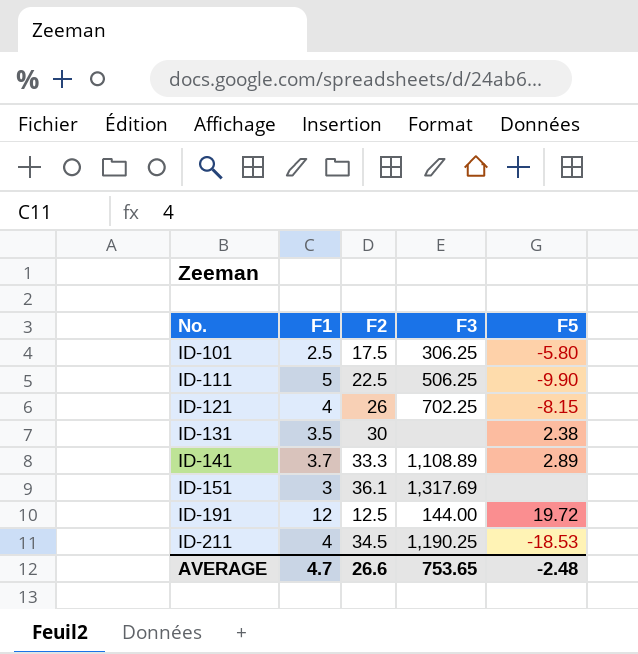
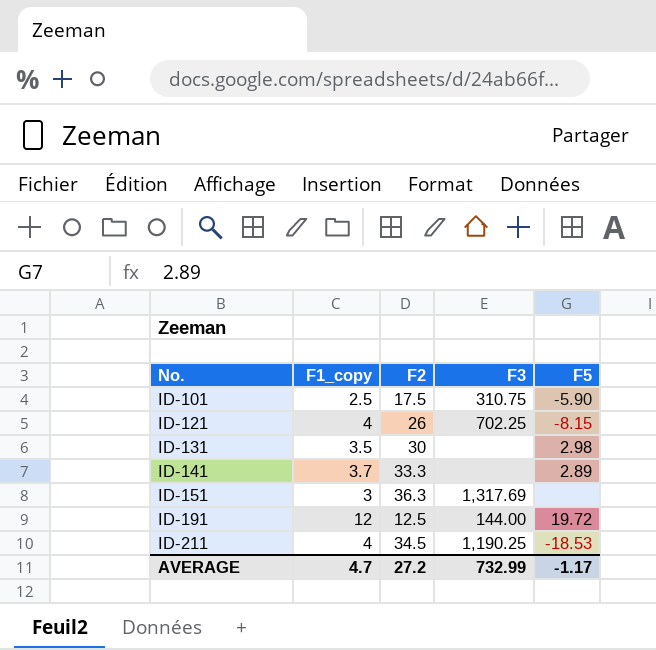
column name: F1 -> F1_copy
row ID-111: 5 | 22.5 | 506.25 | -9.90 -> none
ID-101 | F3: 306.25 -> 310.75
ID-101 | F5: -5.80 -> -5.90
ID-131 | F5: 2.38 -> 2.98
ID-141 | F3: 1,108.89 -> none
ID-151 | F2: 36.1 -> 36.3
AVERAGE | F2: 26.6 -> 27.2
AVERAGE | F3: 753.65 -> 732.99
AVERAGE | F5: -2.48 -> -1.17

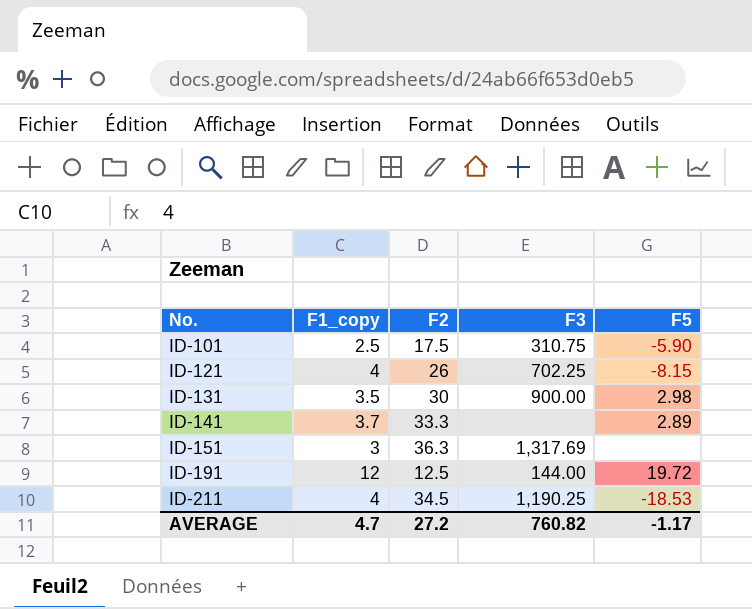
ID-131 | F3: none -> 900.00
AVERAGE | F3: 732.99 -> 760.82

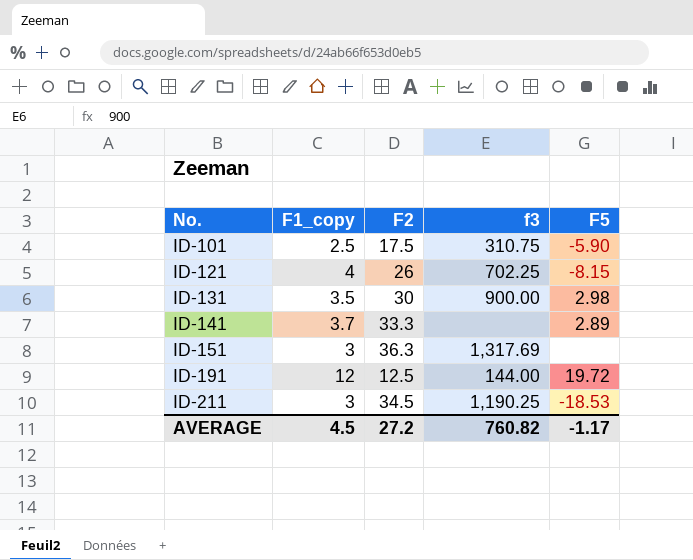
column name: F3 -> f3
ID-211 | F1_copy: 4 -> 3
AVERAGE | F1_copy: 4.7 -> 4.5

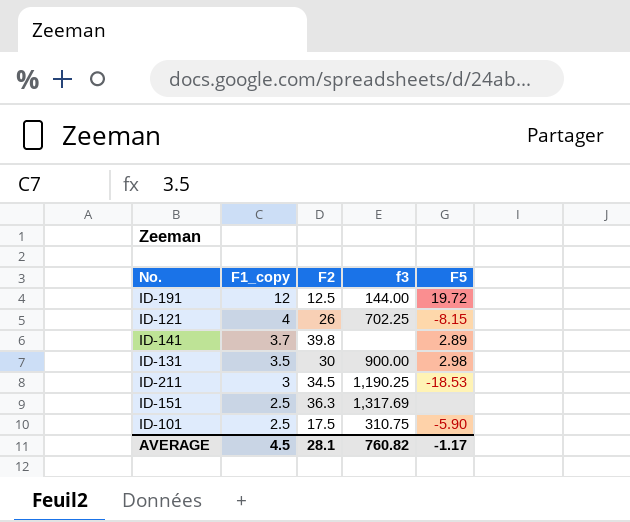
row order: No. ascending -> F1_copy descending
ID-141 | F2: 33.3 -> 39.8
ID-151 | F1_copy: 3 -> 2.5
AVERAGE | F2: 27.2 -> 28.1

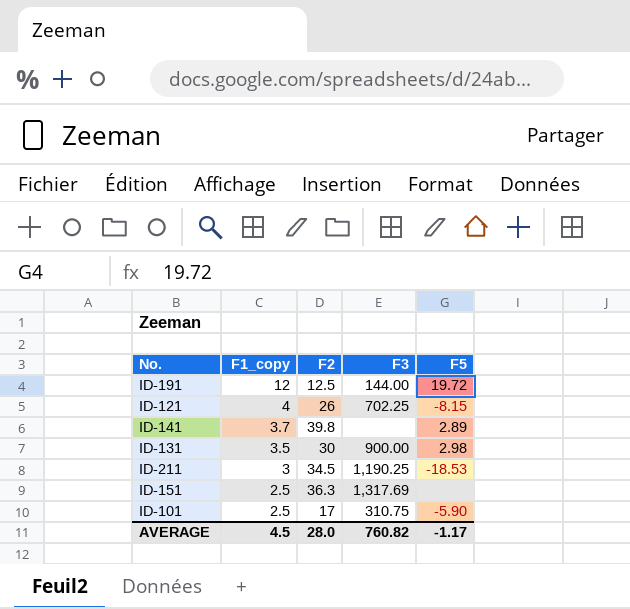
column name: f3 -> F3
ID-101 | F2: 17.5 -> 17
AVERAGE | F2: 28.1 -> 28.0

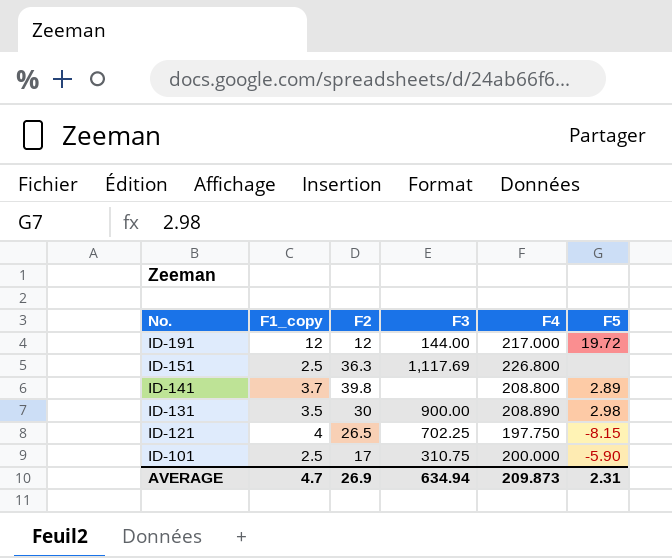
row order: F1_copy descending -> No. descending
column F4 | position: none -> 5
row ID-211: 3 | 34.5 | 1,190.25 | -18.53 -> none
ID-191 | F2: 12.5 -> 12
ID-151 | F3: 1,317.69 -> 1,117.69
ID-121 | F2: 26 -> 26.5
AVERAGE | F1_copy: 4.5 -> 4.7
AVERAGE | F2: 28.0 -> 26.9
AVERAGE | F3: 760.82 -> 634.94
AVERAGE | F5: -1.17 -> 2.31

